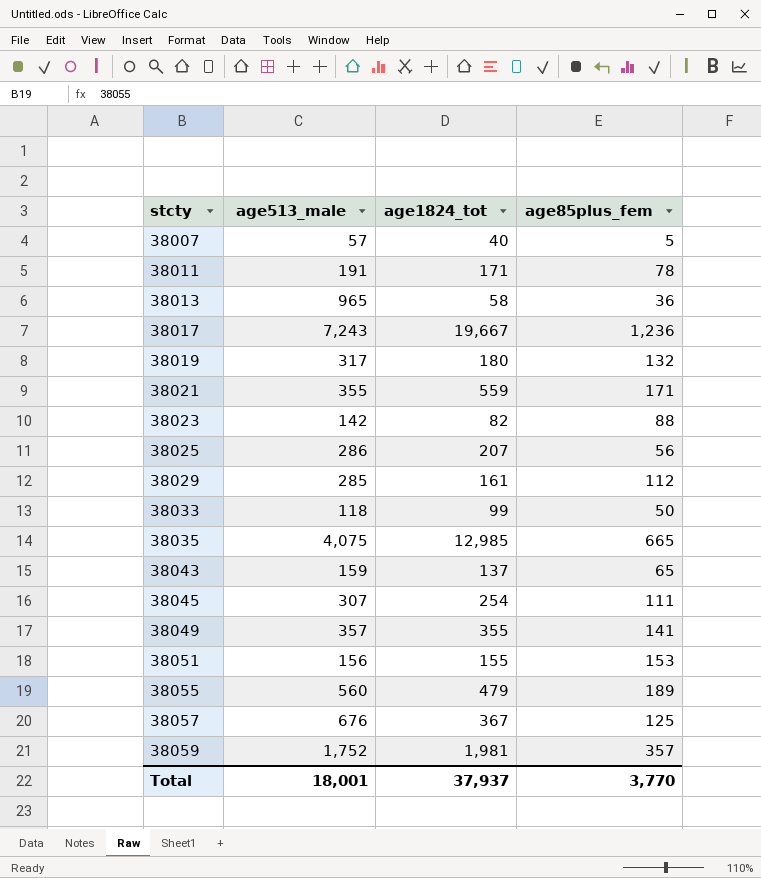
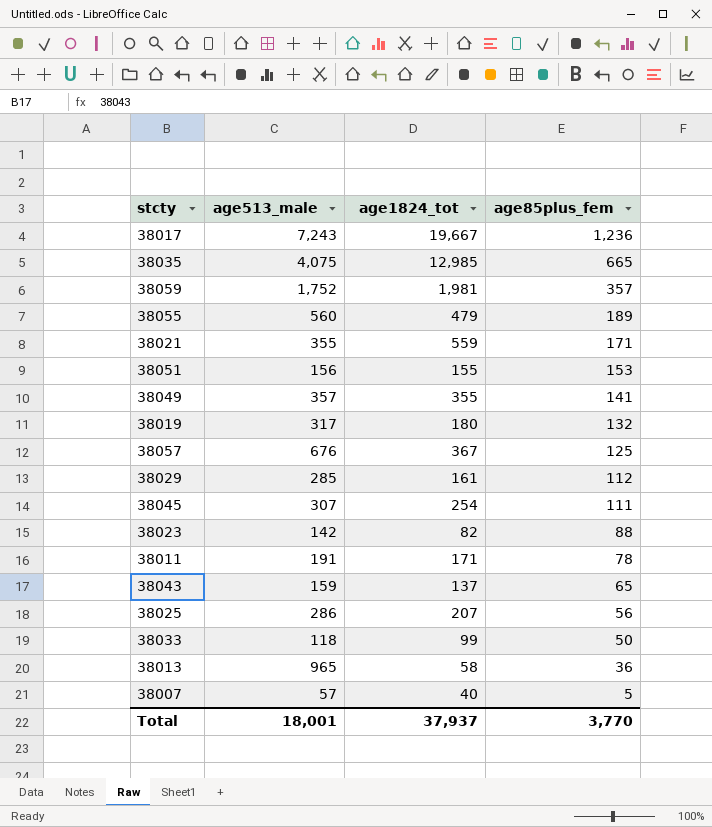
row order: stcty ascending -> age85plus_fem descending

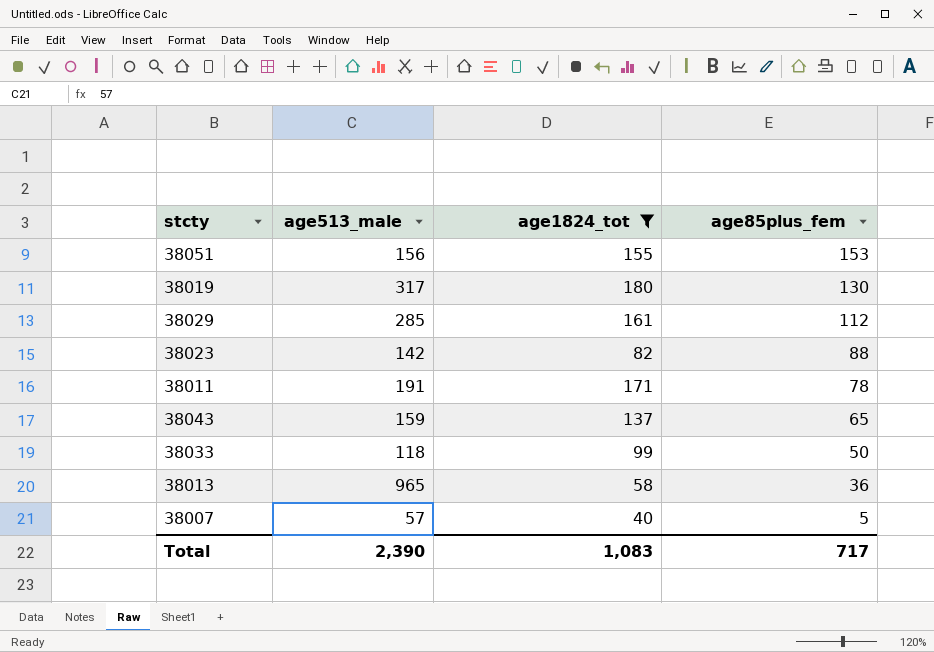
filter: none -> age1824_tot <= 180
38019 | age85plus_fem: 132 -> 130
Total | age513_male: 18,001 -> 2,390
Total | age1824_tot: 37,937 -> 1,083
Total | age85plus_fem: 3,770 -> 717

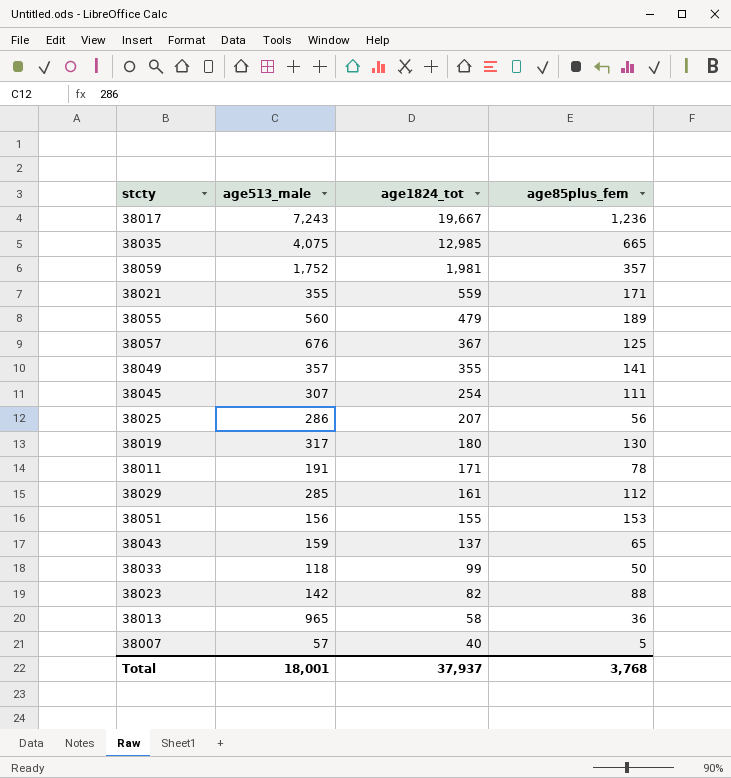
filter: age1824_tot <= 180 -> none
row order: age85plus_fem descending -> age1824_tot descending
Total | age513_male: 2,390 -> 18,001
Total | age1824_tot: 1,083 -> 37,937
Total | age85plus_fem: 717 -> 3,768

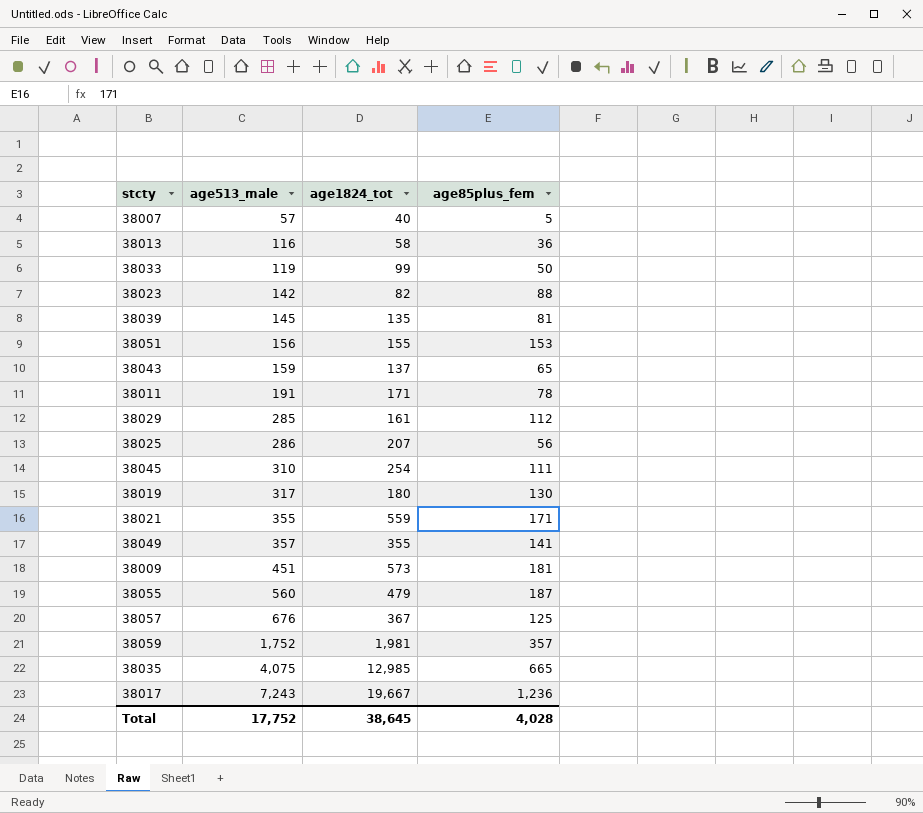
row order: age1824_tot descending -> age513_male ascending
38013 | age513_male: 965 -> 116
38033 | age513_male: 118 -> 119
row 38039: none -> 145 | 135 | 81
38045 | age513_male: 307 -> 310
row 38009: none -> 451 | 573 | 181
38055 | age85plus_fem: 189 -> 187
Total | age513_male: 18,001 -> 17,752
Total | age1824_tot: 37,937 -> 38,645
Total | age85plus_fem: 3,768 -> 4,028

